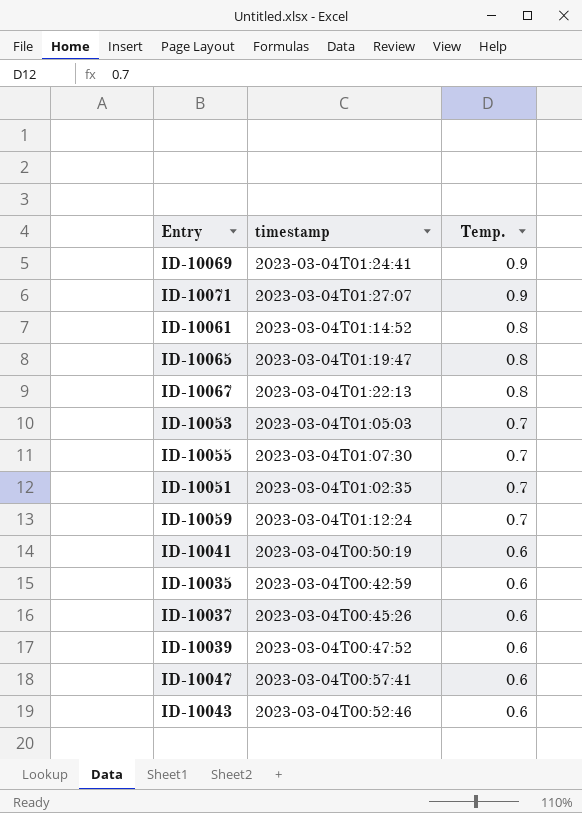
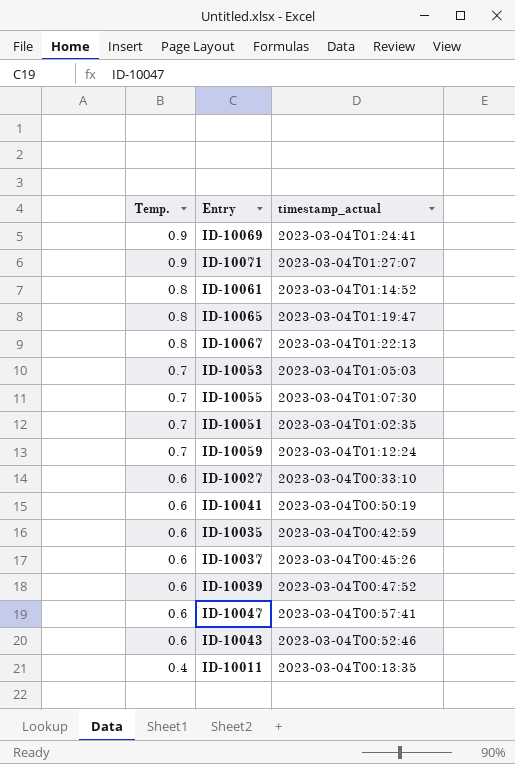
column Temp. | position: 3 -> 1
column name: timestamp -> timestamp_actual
row ID-10027: none -> 0.6 | 2023-03-04T00:33:10
row ID-10011: none -> 0.4 | 2023-03-04T00:13:35

